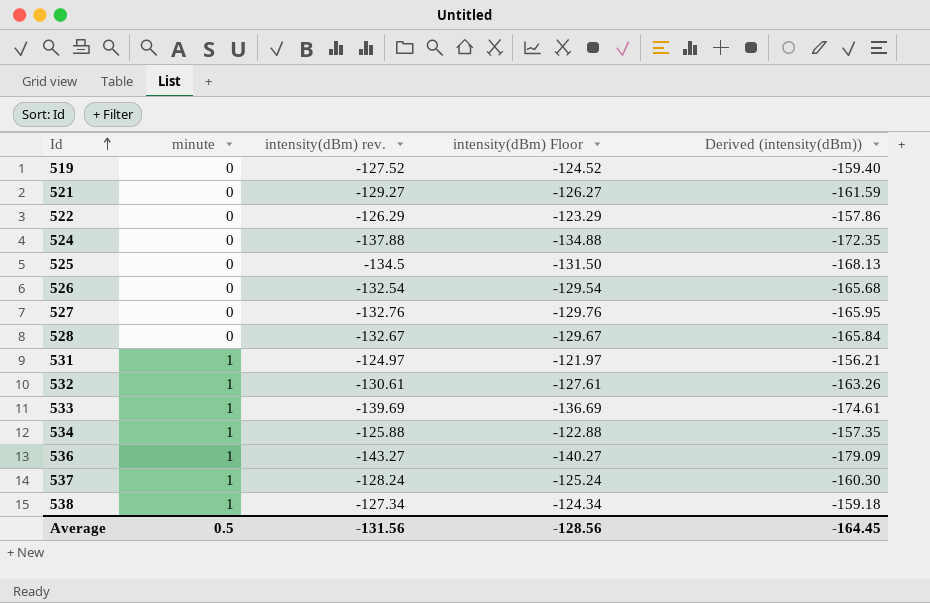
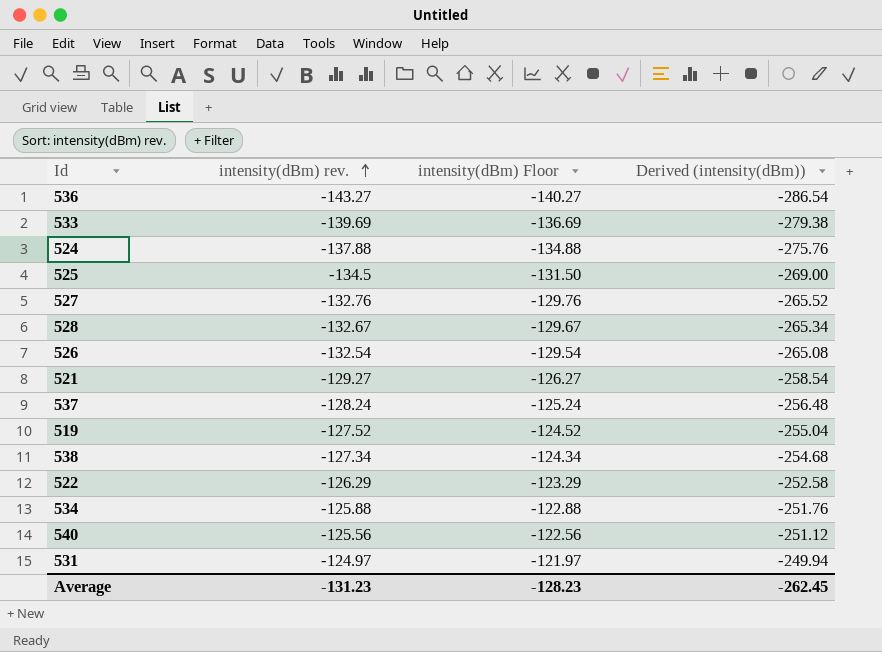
row order: Id ascending -> intensity(dBm) rev. ascending
column minute | position: 2 -> none
column Derived (intensity(dBm)) | formula: [intensity(dBm) rev.] * 1.25 -> [intensity(dBm) rev.] * 2
row 532: 1 | -130.61 | -127.61 | -163.26 -> none
row 540: none -> -125.56 | -122.56 | -251.12
Average | intensity(dBm) rev.: -131.56 -> -131.23
Average | intensity(dBm) Floor: -128.56 -> -128.23
Average | Derived (intensity(dBm)): -164.45 -> -262.45

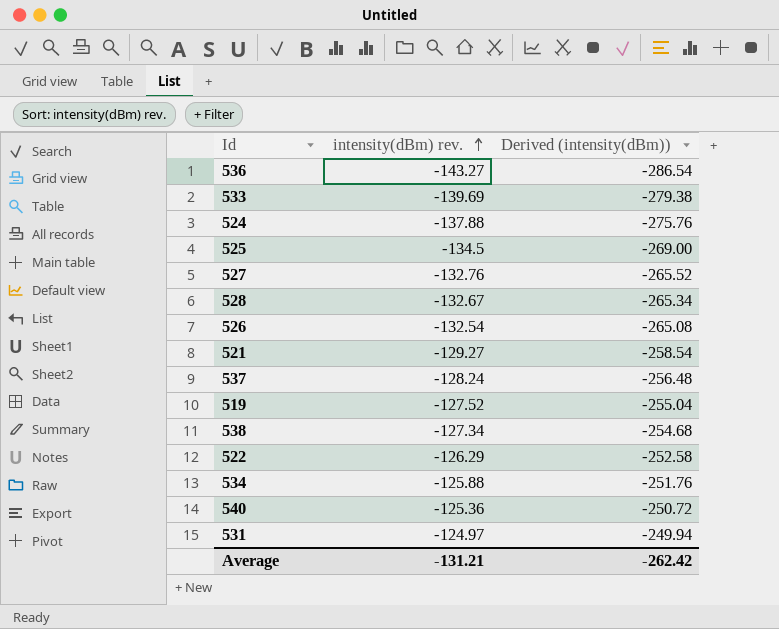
column intensity(dBm) Floor | formula: [intensity(dBm) rev.] + 3 -> none
540 | intensity(dBm) rev.: -125.56 -> -125.36
540 | Derived (intensity(dBm)): -251.12 -> -250.72
Average | intensity(dBm) rev.: -131.23 -> -131.21
Average | Derived (intensity(dBm)): -262.45 -> -262.42

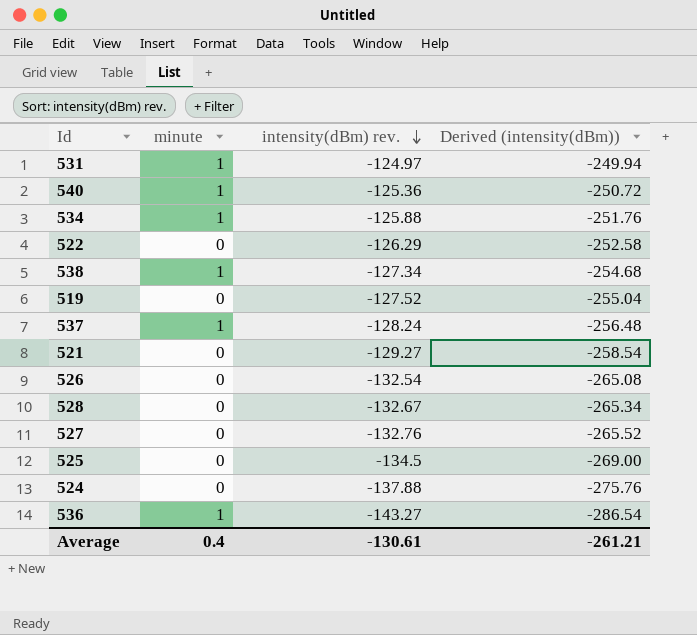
row order: intensity(dBm) rev. ascending -> intensity(dBm) rev. descending
column minute | position: none -> 2
row 533: -139.69 | -279.38 -> none
Average | intensity(dBm) rev.: -131.21 -> -130.61
Average | Derived (intensity(dBm)): -262.42 -> -261.21

